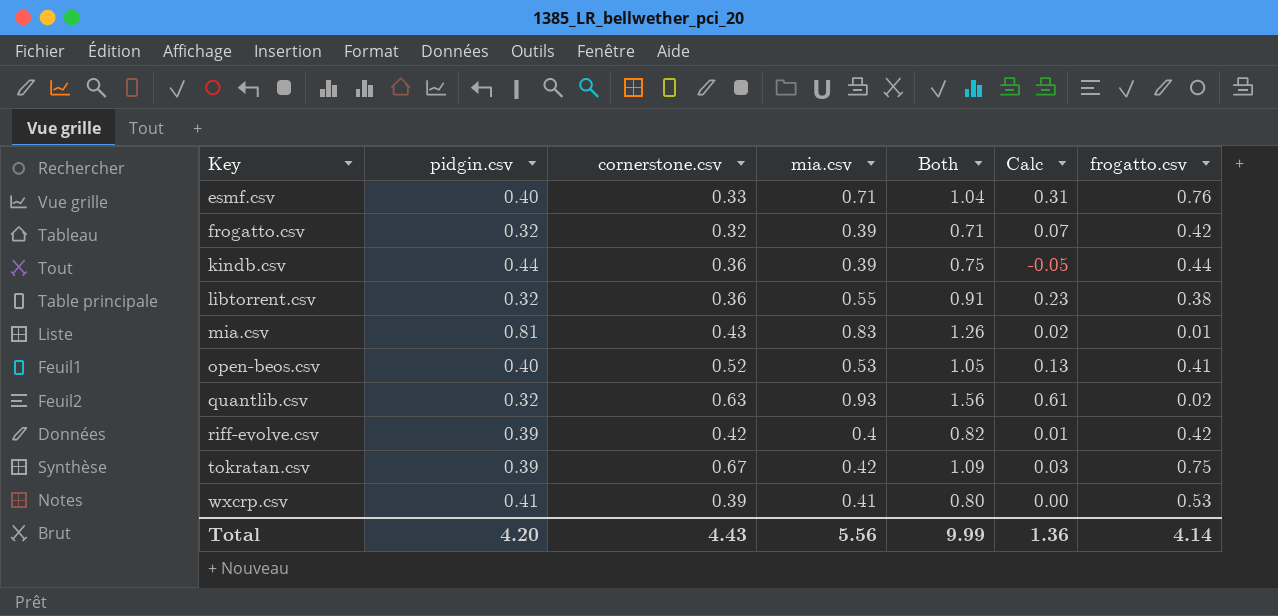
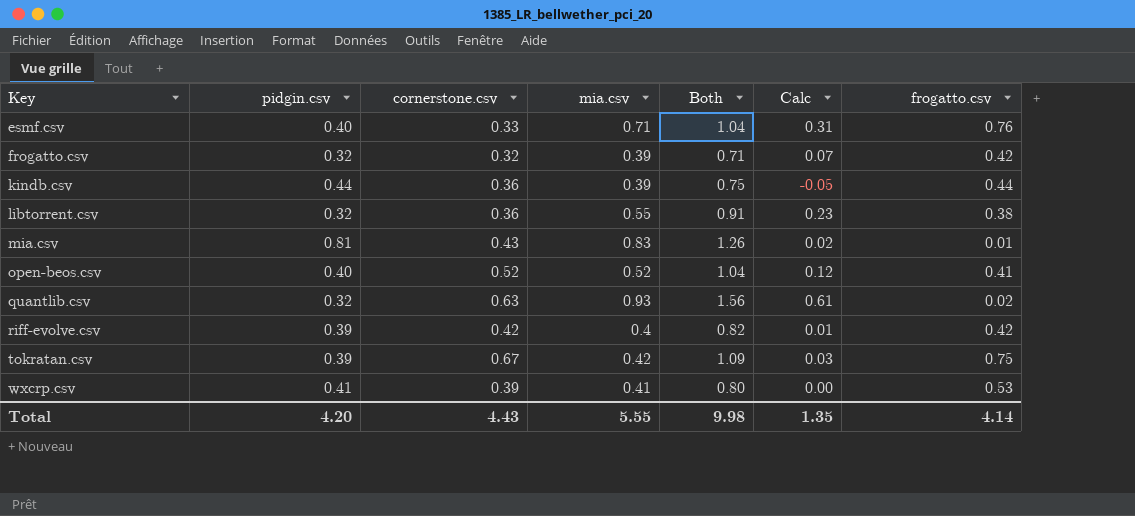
open-beos.csv | mia.csv: 0.53 -> 0.52
open-beos.csv | Both: 1.05 -> 1.04
open-beos.csv | Calc: 0.13 -> 0.12
Total | mia.csv: 5.56 -> 5.55
Total | Both: 9.99 -> 9.98
Total | Calc: 1.36 -> 1.35

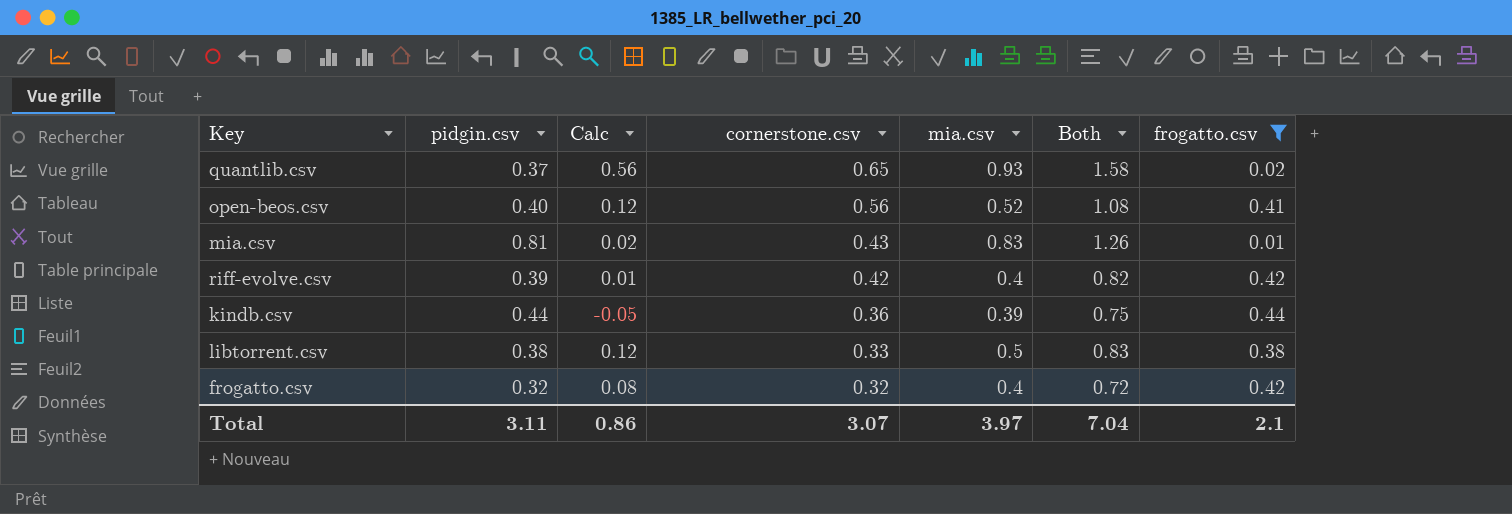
filter: none -> frogatto.csv <= 0.44
row order: Key ascending -> cornerstone.csv descending
column Calc | position: 6 -> 3
quantlib.csv | pidgin.csv: 0.32 -> 0.37
quantlib.csv | Calc: 0.61 -> 0.56
quantlib.csv | cornerstone.csv: 0.63 -> 0.65
quantlib.csv | Both: 1.56 -> 1.58
open-beos.csv | cornerstone.csv: 0.52 -> 0.56
open-beos.csv | Both: 1.04 -> 1.08
libtorrent.csv | pidgin.csv: 0.32 -> 0.38
libtorrent.csv | Calc: 0.23 -> 0.12
libtorrent.csv | cornerstone.csv: 0.36 -> 0.33
libtorrent.csv | mia.csv: 0.55 -> 0.5
libtorrent.csv | Both: 0.91 -> 0.83
frogatto.csv | Calc: 0.07 -> 0.08
frogatto.csv | mia.csv: 0.39 -> 0.4
frogatto.csv | Both: 0.71 -> 0.72
Total | pidgin.csv: 4.20 -> 3.11
Total | Calc: 1.35 -> 0.86
Total | cornerstone.csv: 4.43 -> 3.07
Total | mia.csv: 5.55 -> 3.97
Total | Both: 9.98 -> 7.04
Total | frogatto.csv: 4.14 -> 2.1

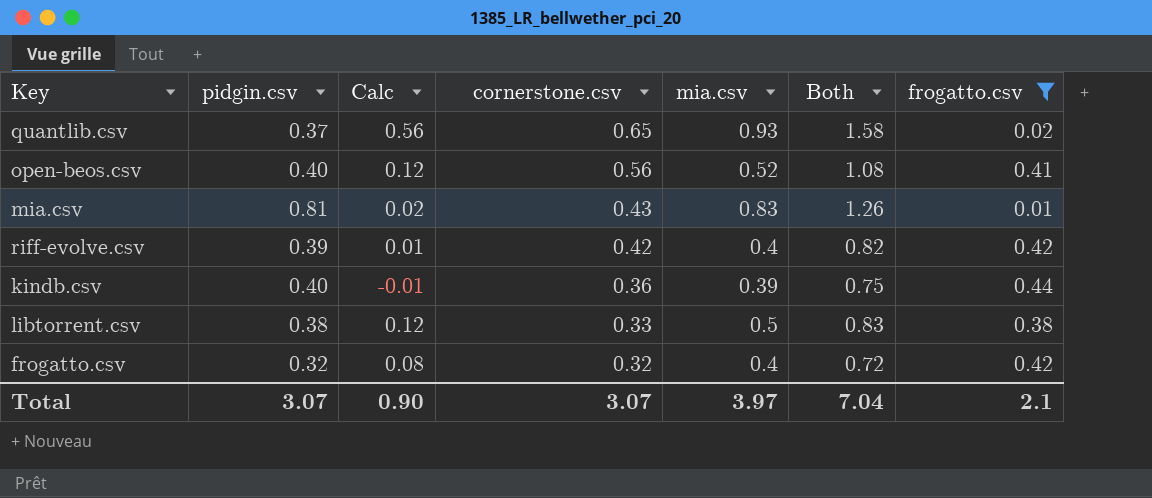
kindb.csv | pidgin.csv: 0.44 -> 0.40
kindb.csv | Calc: -0.05 -> -0.01
Total | pidgin.csv: 3.11 -> 3.07
Total | Calc: 0.86 -> 0.90

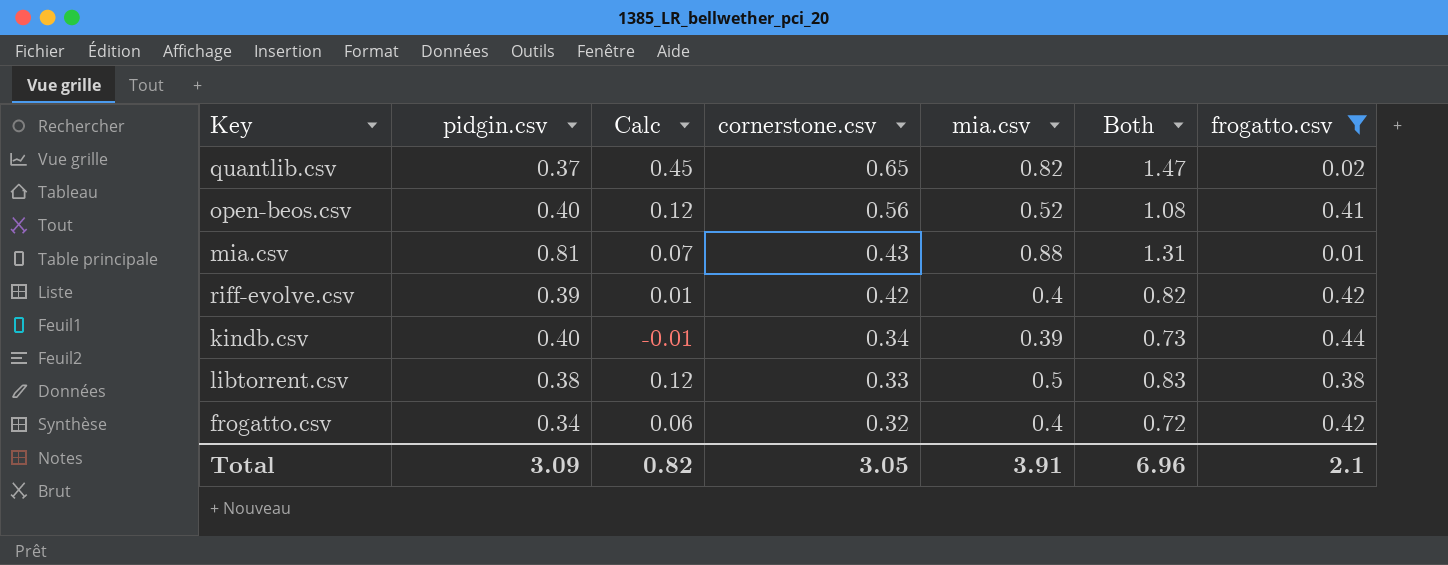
quantlib.csv | Calc: 0.56 -> 0.45
quantlib.csv | mia.csv: 0.93 -> 0.82
quantlib.csv | Both: 1.58 -> 1.47
mia.csv | Calc: 0.02 -> 0.07
mia.csv | mia.csv: 0.83 -> 0.88
mia.csv | Both: 1.26 -> 1.31
kindb.csv | cornerstone.csv: 0.36 -> 0.34
kindb.csv | Both: 0.75 -> 0.73
frogatto.csv | pidgin.csv: 0.32 -> 0.34
frogatto.csv | Calc: 0.08 -> 0.06
Total | pidgin.csv: 3.07 -> 3.09
Total | Calc: 0.90 -> 0.82
Total | cornerstone.csv: 3.07 -> 3.05
Total | mia.csv: 3.97 -> 3.91
Total | Both: 7.04 -> 6.96

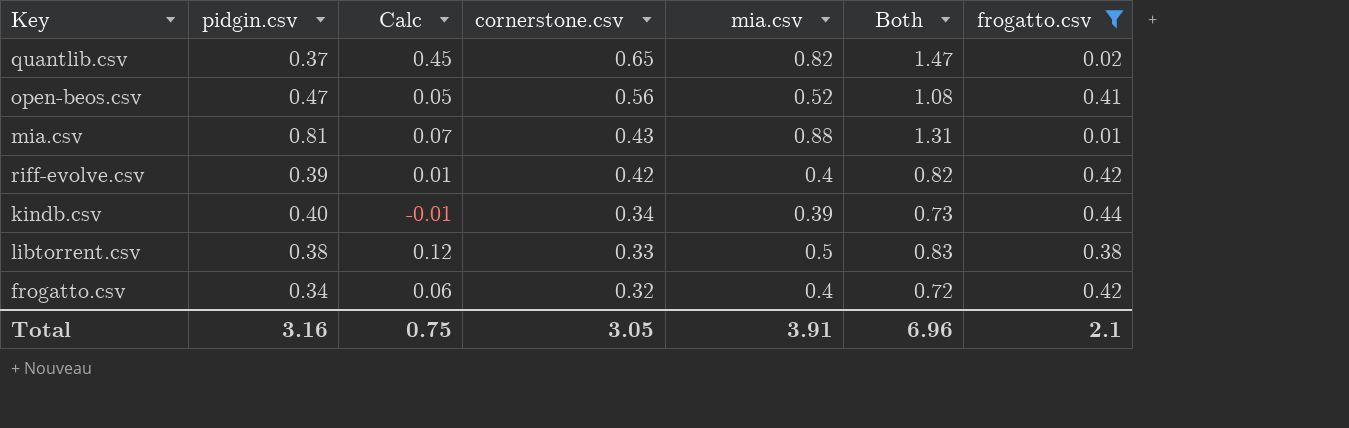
open-beos.csv | pidgin.csv: 0.40 -> 0.47
open-beos.csv | Calc: 0.12 -> 0.05
Total | pidgin.csv: 3.09 -> 3.16
Total | Calc: 0.82 -> 0.75

